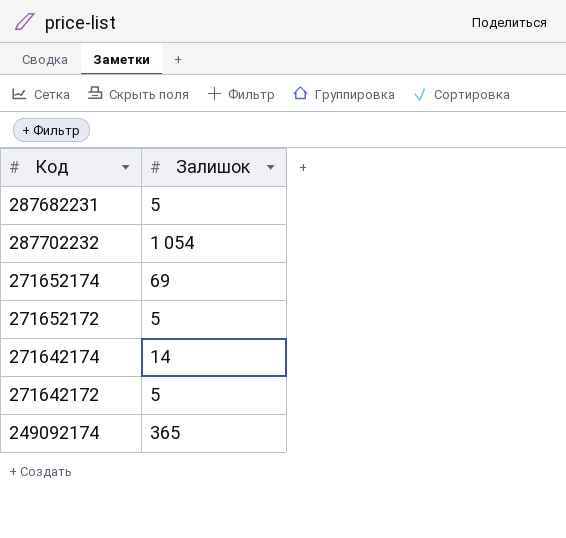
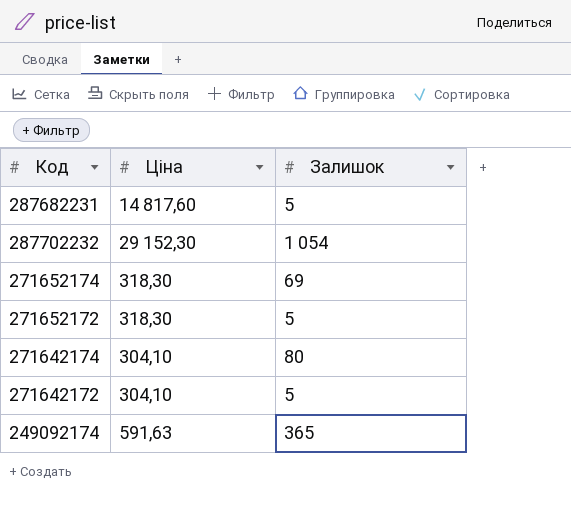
column Ціна | position: none -> 2
271642174 | Залишок: 14 -> 80

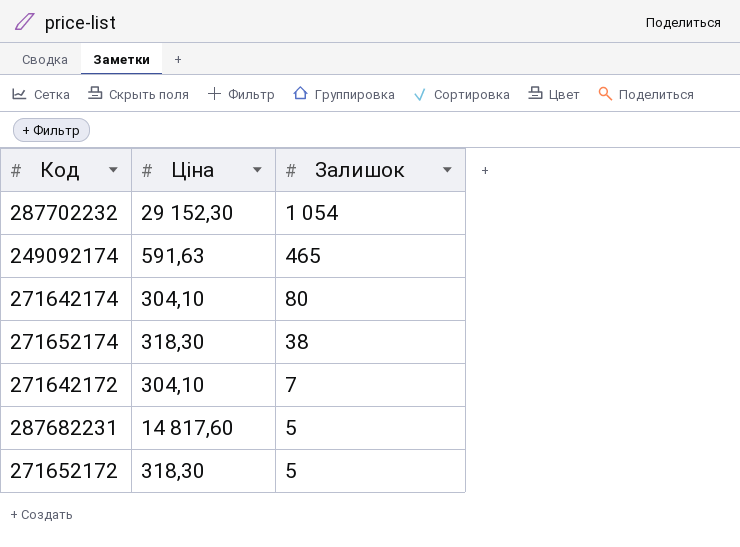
row order: none -> Залишок descending
249092174 | Залишок: 365 -> 465
271652174 | Залишок: 69 -> 38
271642172 | Залишок: 5 -> 7

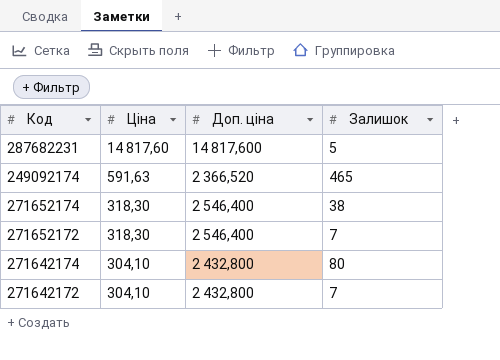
row order: Залишок descending -> Ціна descending
column Доп. ціна | position: none -> 3
row 287702232: 29 152,30 | 1 054 -> none
271652172 | Залишок: 5 -> 7

